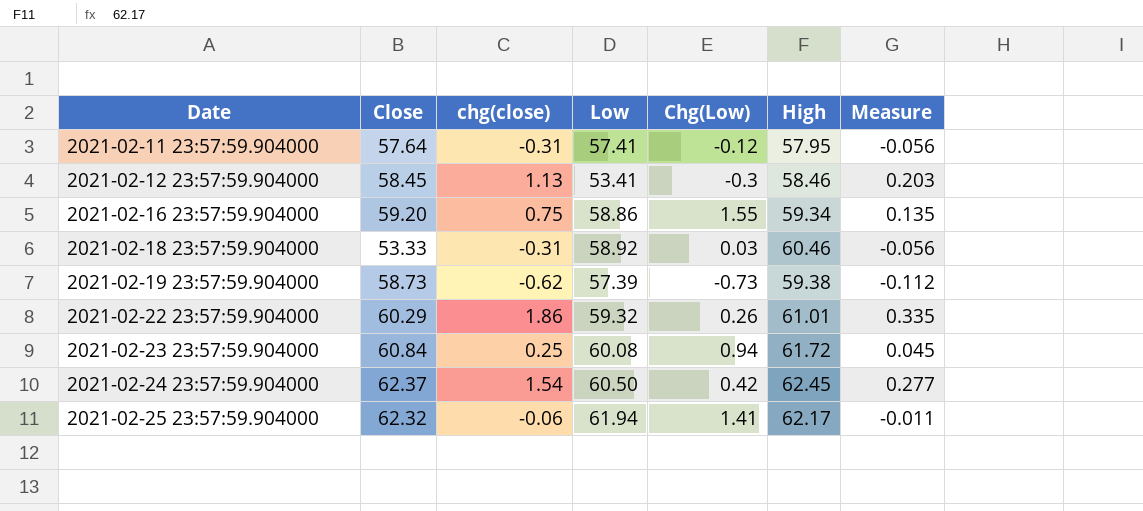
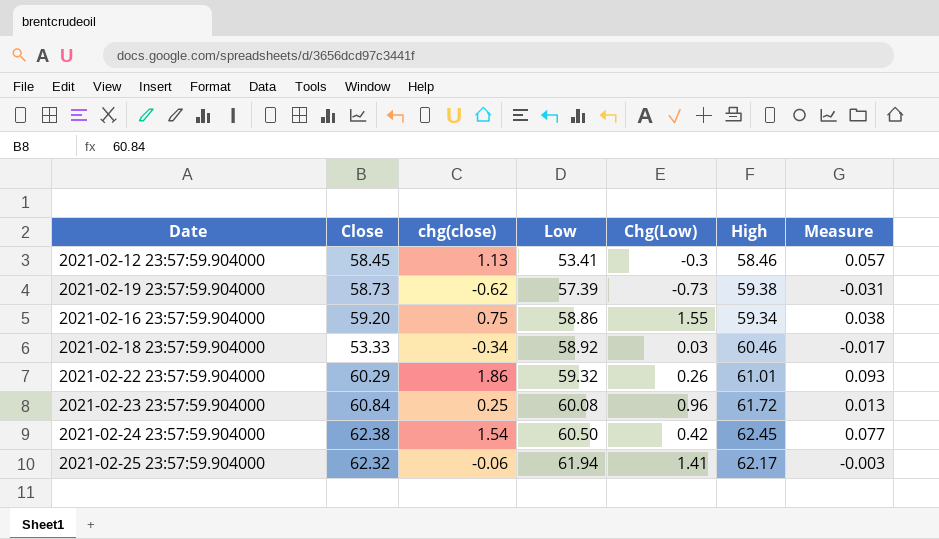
row order: Date ascending -> Low ascending
column Measure | formula: [chg(close)] * 0.18 -> [chg(close)] * 0.05
row 2021-02-11 23:57:59.904000: 57.64 | -0.31 | 57.41 | -0.12 | 57.95 | -0.056 -> none
2021-02-18 23:57:59.904000 | chg(close): -0.31 -> -0.34
2021-02-23 23:57:59.904000 | Chg(Low): 0.94 -> 0.96
2021-02-24 23:57:59.904000 | Close: 62.37 -> 62.38

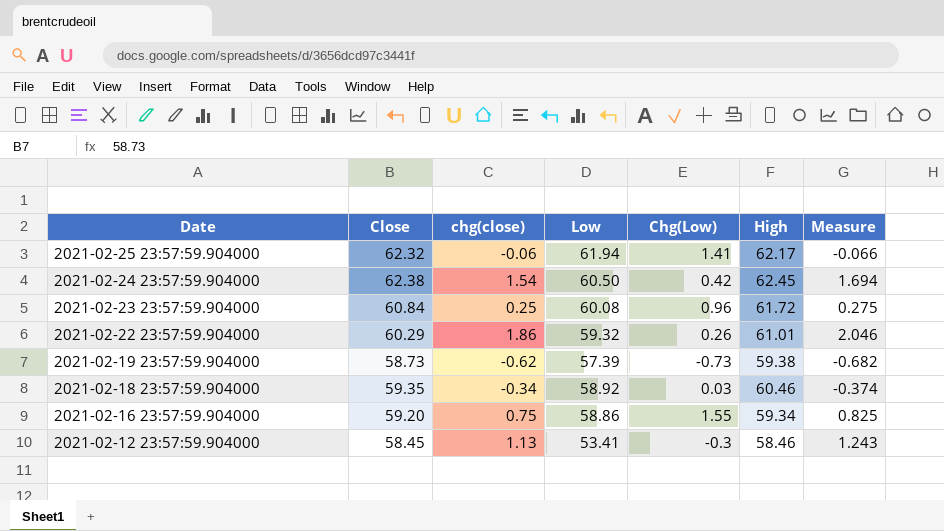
row order: Low ascending -> Date descending
column Measure | formula: [chg(close)] * 0.05 -> [chg(close)] * 1.1
2021-02-18 23:57:59.904000 | Close: 53.33 -> 59.35

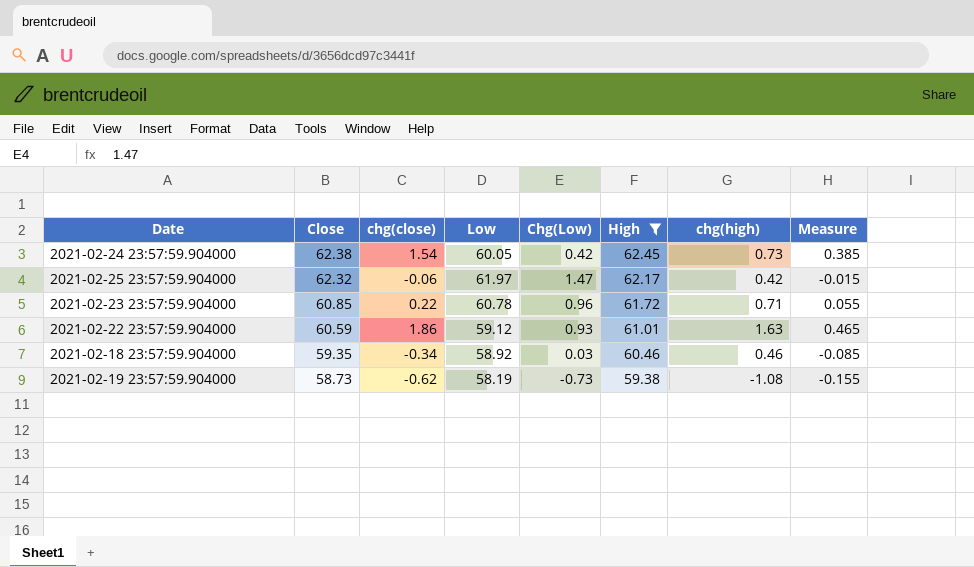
filter: none -> High >= 59.38
row order: Date descending -> Close descending
column chg(high) | position: none -> 7
column Measure | formula: [chg(close)] * 1.1 -> [chg(close)] * 0.25
2021-02-24 23:57:59.904000 | Low: 60.50 -> 60.05
2021-02-25 23:57:59.904000 | Low: 61.94 -> 61.97
2021-02-25 23:57:59.904000 | Chg(Low): 1.41 -> 1.47
2021-02-23 23:57:59.904000 | Close: 60.84 -> 60.85
2021-02-23 23:57:59.904000 | chg(close): 0.25 -> 0.22
2021-02-23 23:57:59.904000 | Low: 60.08 -> 60.78
2021-02-22 23:57:59.904000 | Close: 60.29 -> 60.59
2021-02-22 23:57:59.904000 | Low: 59.32 -> 59.12
2021-02-22 23:57:59.904000 | Chg(Low): 0.26 -> 0.93
2021-02-19 23:57:59.904000 | Low: 57.39 -> 58.19

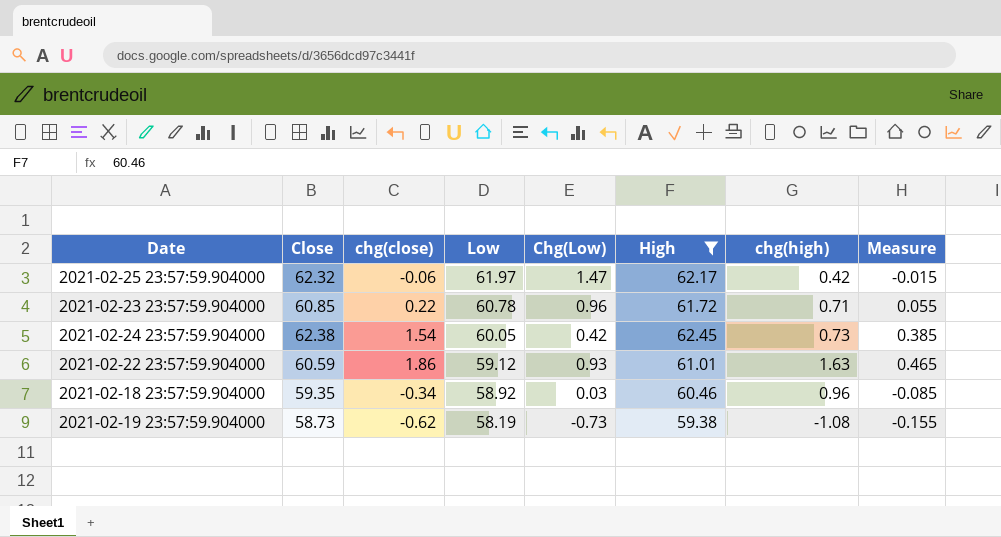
row order: Close descending -> Low descending
2021-02-18 23:57:59.904000 | chg(high): 0.46 -> 0.96

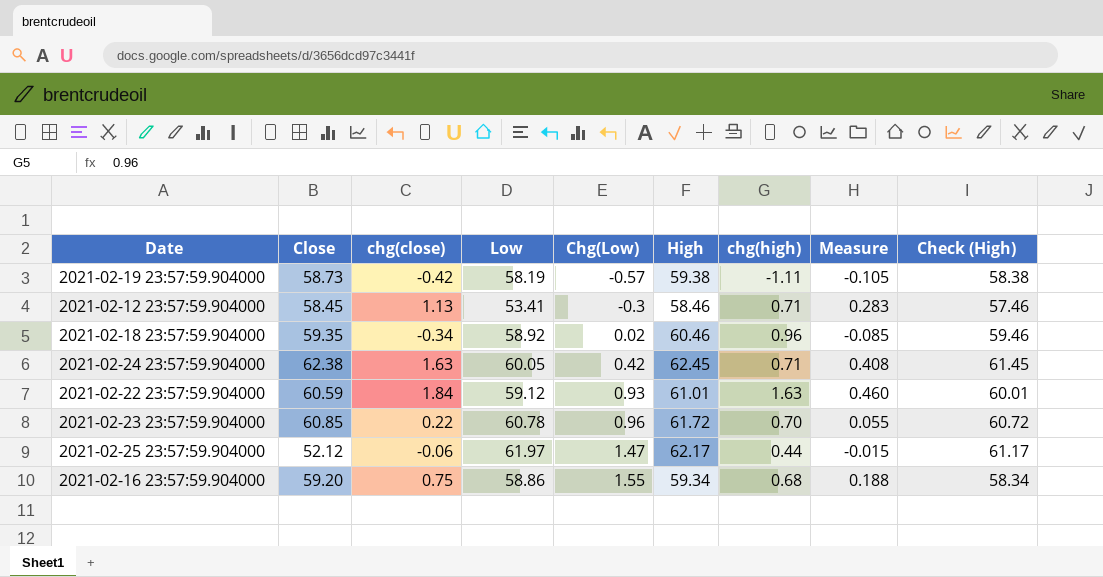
filter: High >= 59.38 -> none
row order: Low descending -> Chg(Low) ascending
column Check (High) | formula: none -> [High] - 1
2021-02-19 23:57:59.904000 | chg(close): -0.62 -> -0.42
2021-02-19 23:57:59.904000 | Chg(Low): -0.73 -> -0.57
2021-02-19 23:57:59.904000 | chg(high): -1.08 -> -1.11
2021-02-19 23:57:59.904000 | Measure: -0.155 -> -0.105
2021-02-18 23:57:59.904000 | Chg(Low): 0.03 -> 0.02
2021-02-24 23:57:59.904000 | chg(close): 1.54 -> 1.63
2021-02-24 23:57:59.904000 | chg(high): 0.73 -> 0.71
2021-02-24 23:57:59.904000 | Measure: 0.385 -> 0.408
2021-02-22 23:57:59.904000 | chg(close): 1.86 -> 1.84
2021-02-22 23:57:59.904000 | Measure: 0.465 -> 0.460
2021-02-23 23:57:59.904000 | chg(high): 0.71 -> 0.70
2021-02-25 23:57:59.904000 | Close: 62.32 -> 52.12
2021-02-25 23:57:59.904000 | chg(high): 0.42 -> 0.44

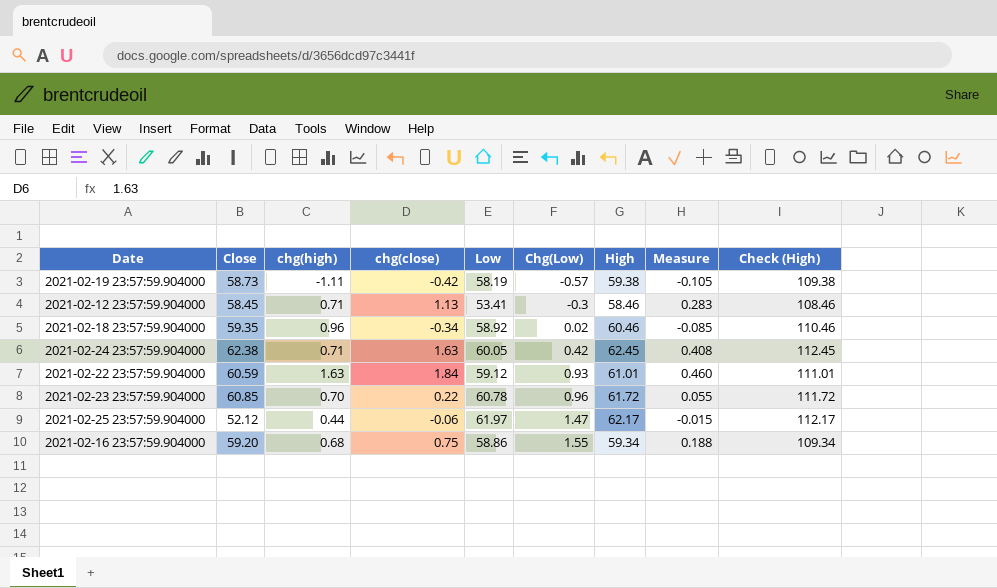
column chg(high) | position: 7 -> 3
column Check (High) | formula: [High] - 1 -> [High] + 50

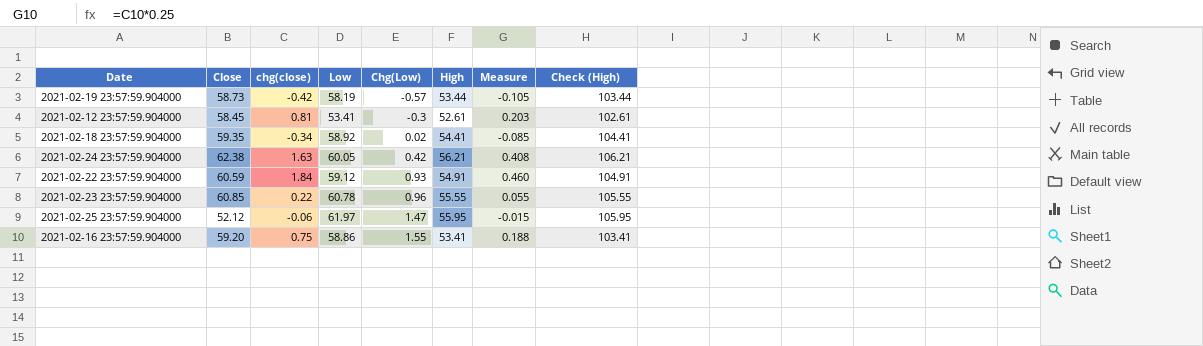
column chg(high) | position: 3 -> none
2021-02-19 23:57:59.904000 | High: 59.38 -> 53.44
2021-02-19 23:57:59.904000 | Check (High): 109.38 -> 103.44
2021-02-12 23:57:59.904000 | chg(close): 1.13 -> 0.81
2021-02-12 23:57:59.904000 | High: 58.46 -> 52.61
2021-02-12 23:57:59.904000 | Measure: 0.283 -> 0.203
2021-02-12 23:57:59.904000 | Check (High): 108.46 -> 102.61
2021-02-18 23:57:59.904000 | High: 60.46 -> 54.41
2021-02-18 23:57:59.904000 | Check (High): 110.46 -> 104.41
2021-02-24 23:57:59.904000 | High: 62.45 -> 56.21
2021-02-24 23:57:59.904000 | Check (High): 112.45 -> 106.21
2021-02-22 23:57:59.904000 | High: 61.01 -> 54.91
2021-02-22 23:57:59.904000 | Check (High): 111.01 -> 104.91
2021-02-23 23:57:59.904000 | High: 61.72 -> 55.55
2021-02-23 23:57:59.904000 | Check (High): 111.72 -> 105.55
2021-02-25 23:57:59.904000 | High: 62.17 -> 55.95
2021-02-25 23:57:59.904000 | Check (High): 112.17 -> 105.95
2021-02-16 23:57:59.904000 | High: 59.34 -> 53.41
2021-02-16 23:57:59.904000 | Check (High): 109.34 -> 103.41

